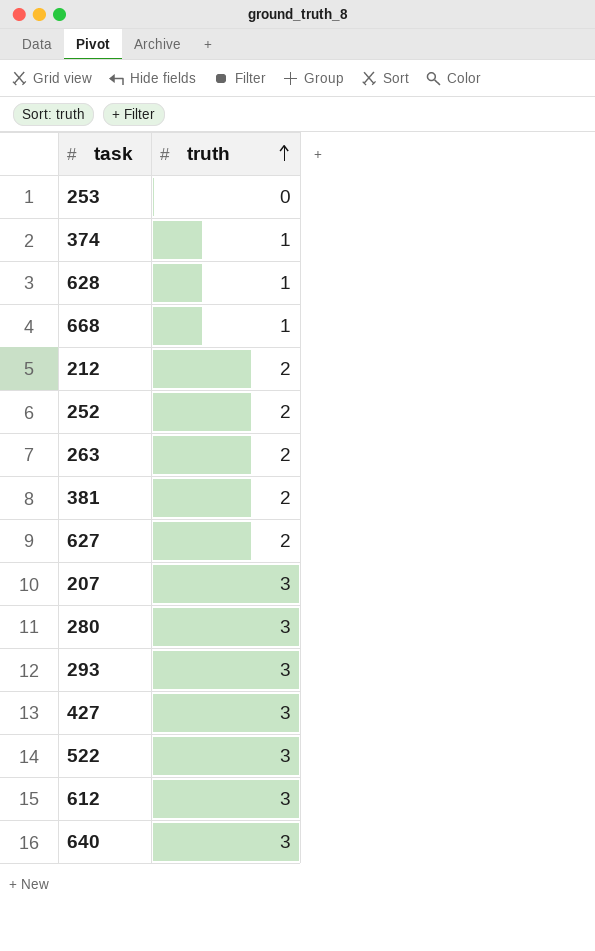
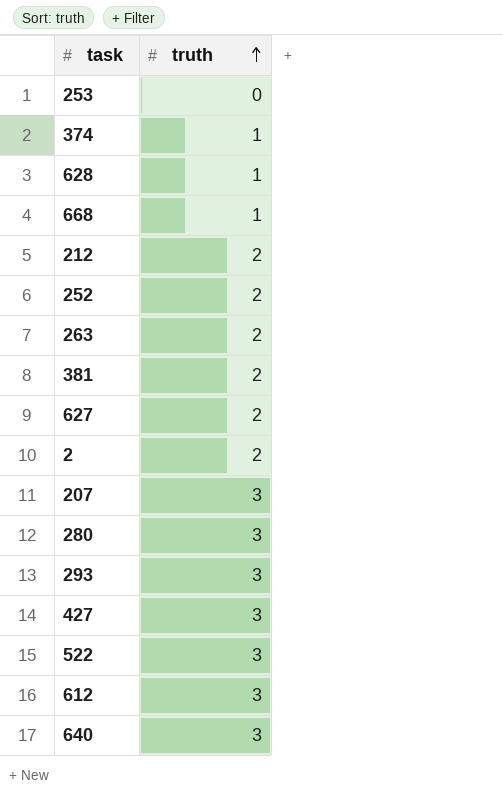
row 2: none -> 2

